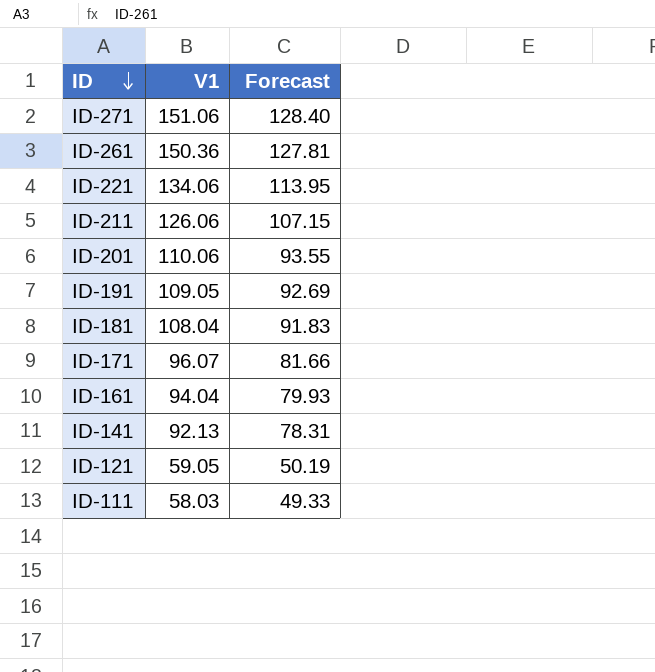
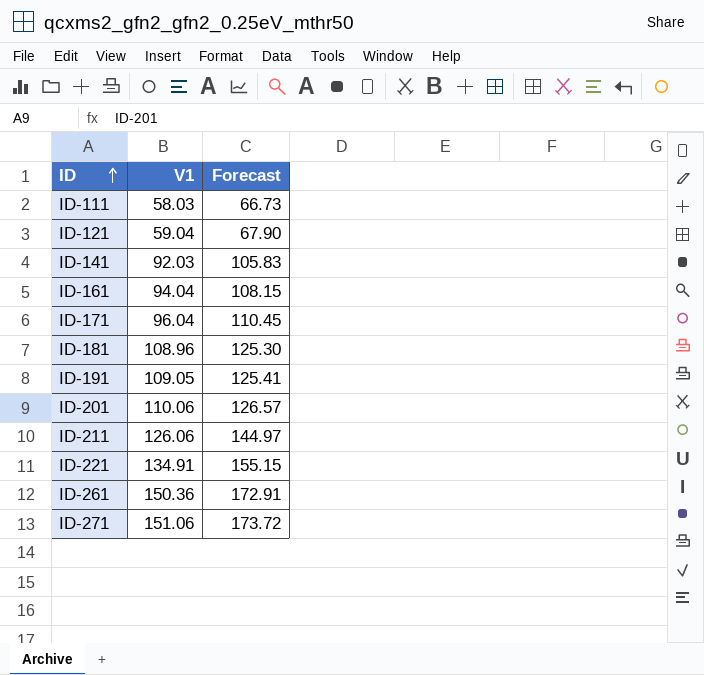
row order: ID descending -> ID ascending
column Forecast | formula: [V1] * 0.85 -> [V1] * 1.15
ID-121 | V1: 59.05 -> 59.04
ID-141 | V1: 92.13 -> 92.03
ID-171 | V1: 96.07 -> 96.04
ID-181 | V1: 108.04 -> 108.96
ID-221 | V1: 134.06 -> 134.91

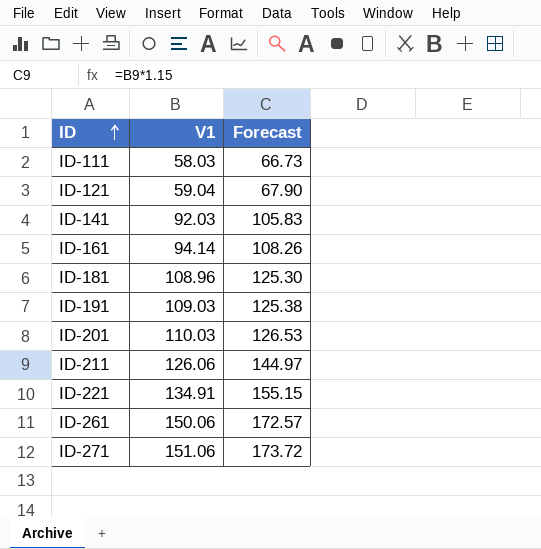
row ID-171: 96.04 | 110.45 -> none
ID-161 | V1: 94.04 -> 94.14
ID-161 | Forecast: 108.15 -> 108.26
ID-191 | V1: 109.05 -> 109.03
ID-191 | Forecast: 125.41 -> 125.38
ID-201 | V1: 110.06 -> 110.03
ID-201 | Forecast: 126.57 -> 126.53
ID-261 | V1: 150.36 -> 150.06
ID-261 | Forecast: 172.91 -> 172.57

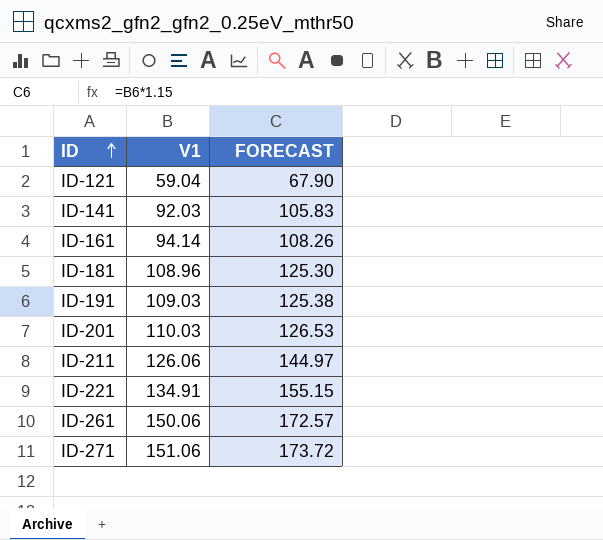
column name: Forecast -> FORECAST
row ID-111: 58.03 | 66.73 -> none

